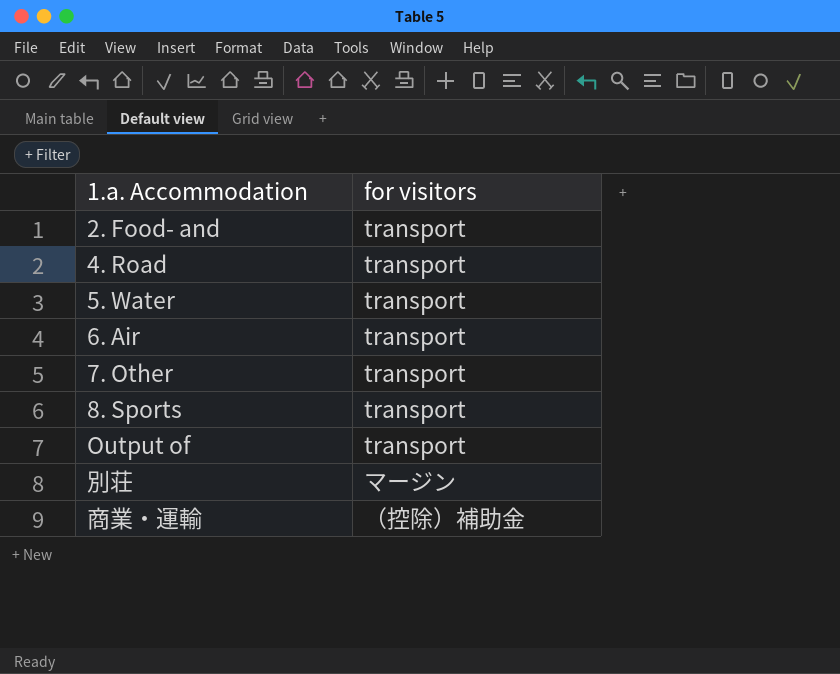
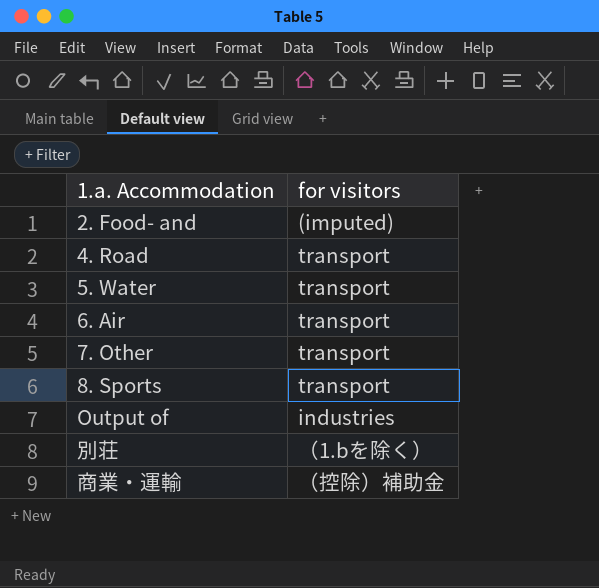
2. Food- and | for visitors: transport -> (imputed)
Output of | for visitors: transport -> industries
別荘 | for visitors: マージン -> （1.bを除く）

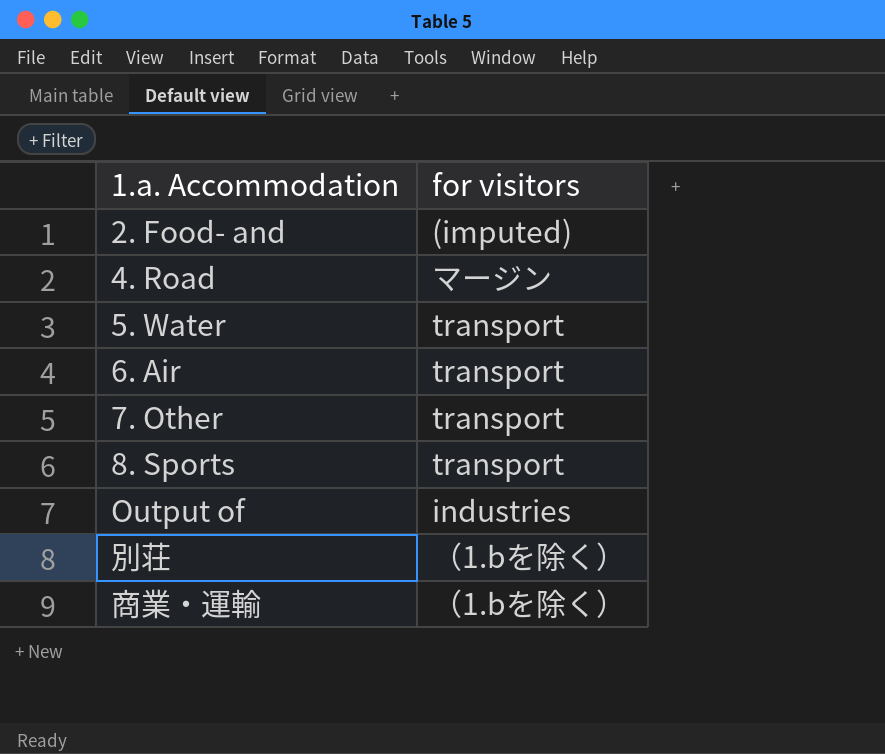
4. Road | for visitors: transport -> マージン
商業・運輸 | for visitors: （控除）補助金 -> （1.bを除く）

